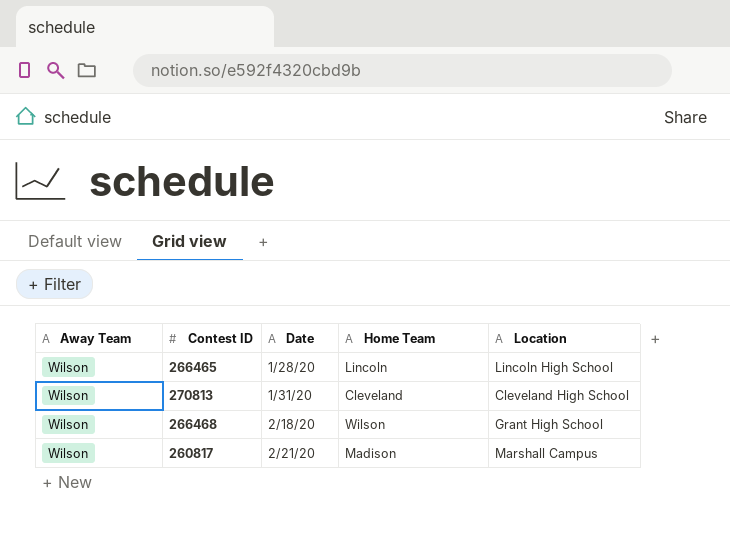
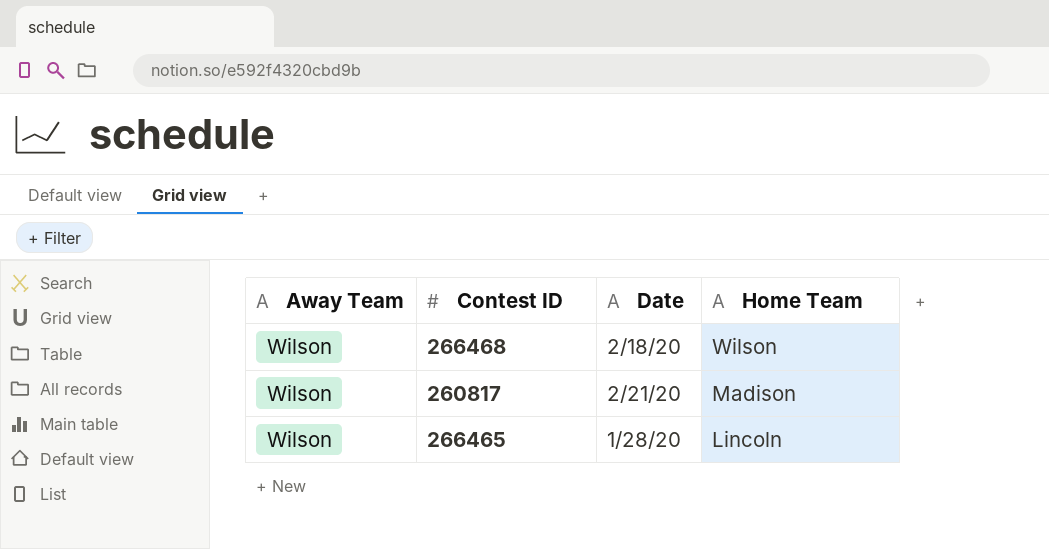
row order: Date ascending -> Home Team descending
column Location | position: 5 -> none
row 270813: Wilson | 1/31/20 | Cleveland | Cleveland High School -> none

